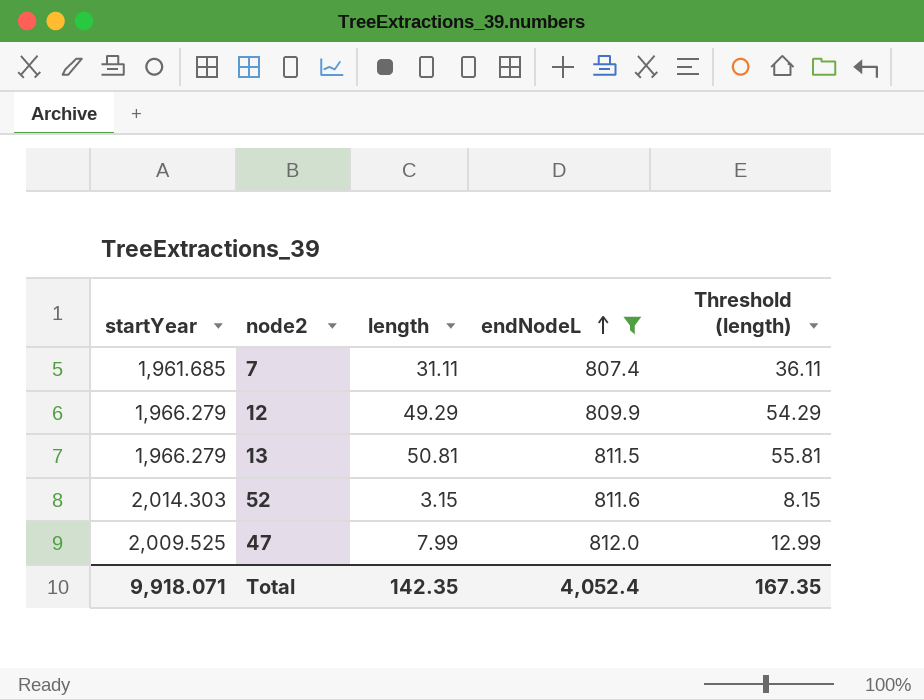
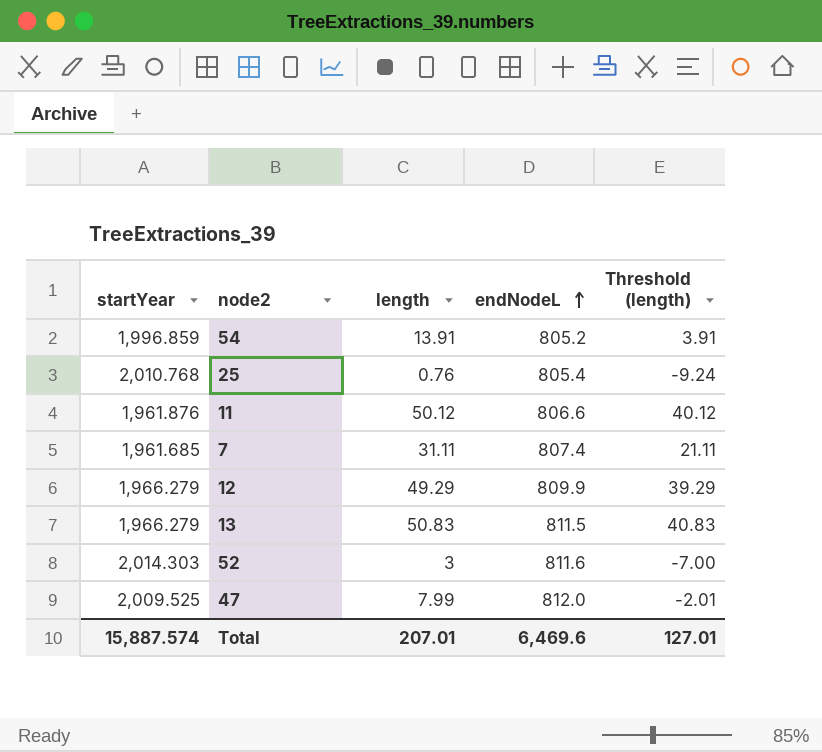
filter: endNodeL >= 807.4 -> none
column Threshold (length) | formula: [length] + 5 -> [length] - 10
13 | length: 50.81 -> 50.83
52 | length: 3.15 -> 3
Total | startYear: 9,918.071 -> 15,887.574
Total | length: 142.35 -> 207.01
Total | endNodeL: 4,052.4 -> 6,469.6
Total | Threshold (length): 167.35 -> 127.01

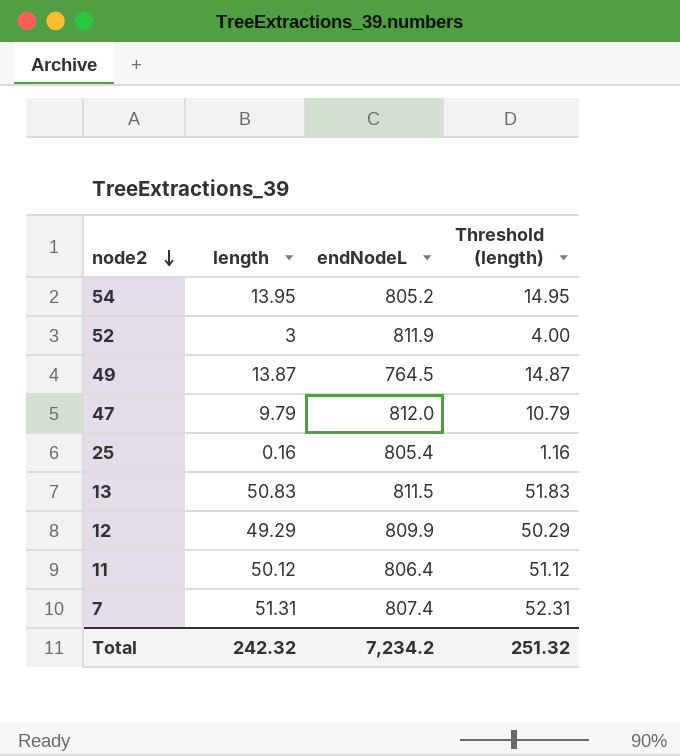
row order: endNodeL ascending -> node2 descending
column startYear | position: 1 -> none
column Threshold (length) | formula: [length] - 10 -> [length] + 1
54 | length: 13.91 -> 13.95
52 | endNodeL: 811.6 -> 811.9
row 49: none -> 13.87 | 764.5 | 14.87
47 | length: 7.99 -> 9.79
25 | length: 0.76 -> 0.16
11 | endNodeL: 806.6 -> 806.4
7 | length: 31.11 -> 51.31
Total | length: 207.01 -> 242.32
Total | endNodeL: 6,469.6 -> 7,234.2
Total | Threshold (length): 127.01 -> 251.32

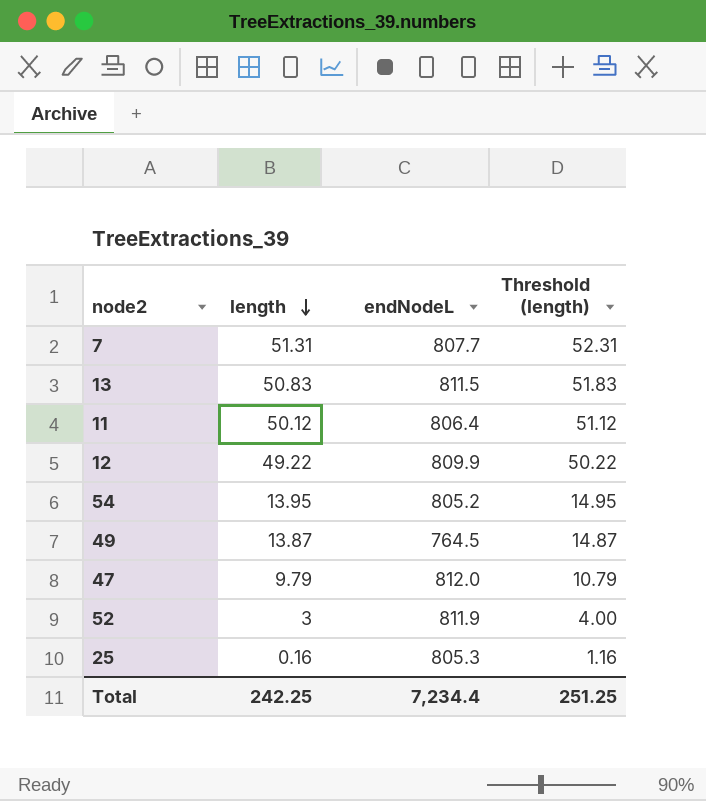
row order: node2 descending -> length descending
7 | endNodeL: 807.4 -> 807.7
12 | length: 49.29 -> 49.22
12 | Threshold (length): 50.29 -> 50.22
25 | endNodeL: 805.4 -> 805.3
Total | length: 242.32 -> 242.25
Total | endNodeL: 7,234.2 -> 7,234.4
Total | Threshold (length): 251.32 -> 251.25

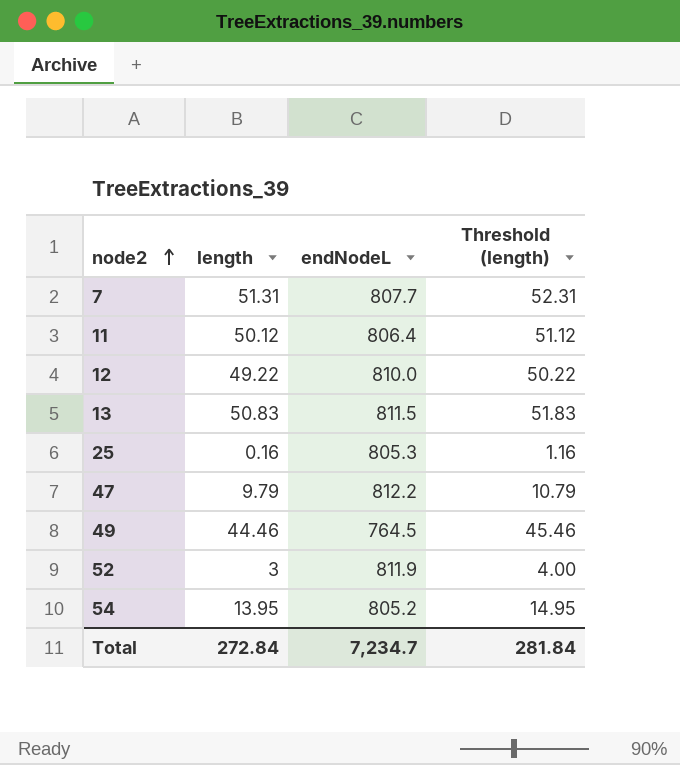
row order: length descending -> node2 ascending
12 | endNodeL: 809.9 -> 810.0
47 | endNodeL: 812.0 -> 812.2
49 | length: 13.87 -> 44.46
49 | Threshold (length): 14.87 -> 45.46
Total | length: 242.25 -> 272.84
Total | endNodeL: 7,234.4 -> 7,234.7
Total | Threshold (length): 251.25 -> 281.84

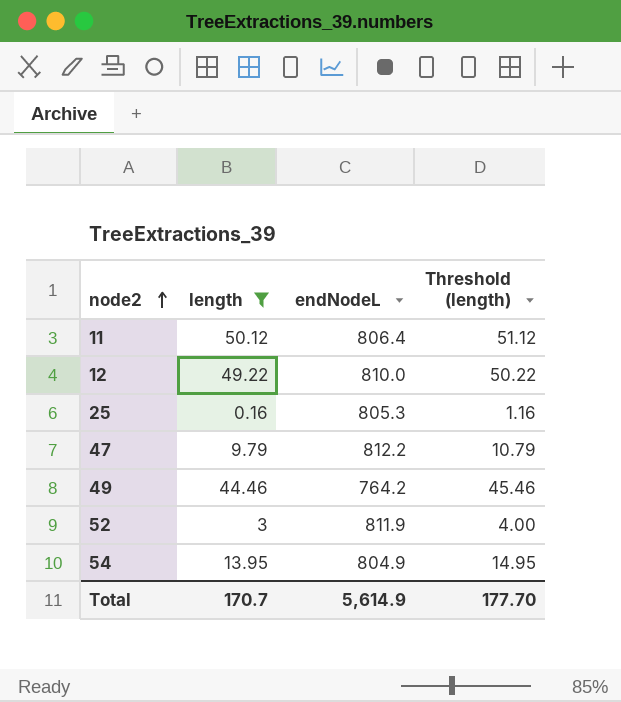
filter: none -> length <= 50.12
49 | endNodeL: 764.5 -> 764.2
54 | endNodeL: 805.2 -> 804.9
Total | length: 272.84 -> 170.7
Total | endNodeL: 7,234.7 -> 5,614.9
Total | Threshold (length): 281.84 -> 177.70

